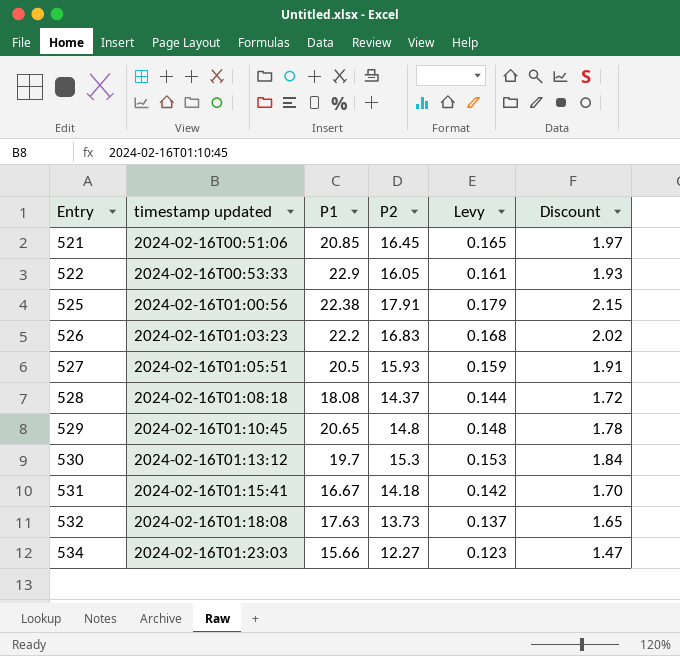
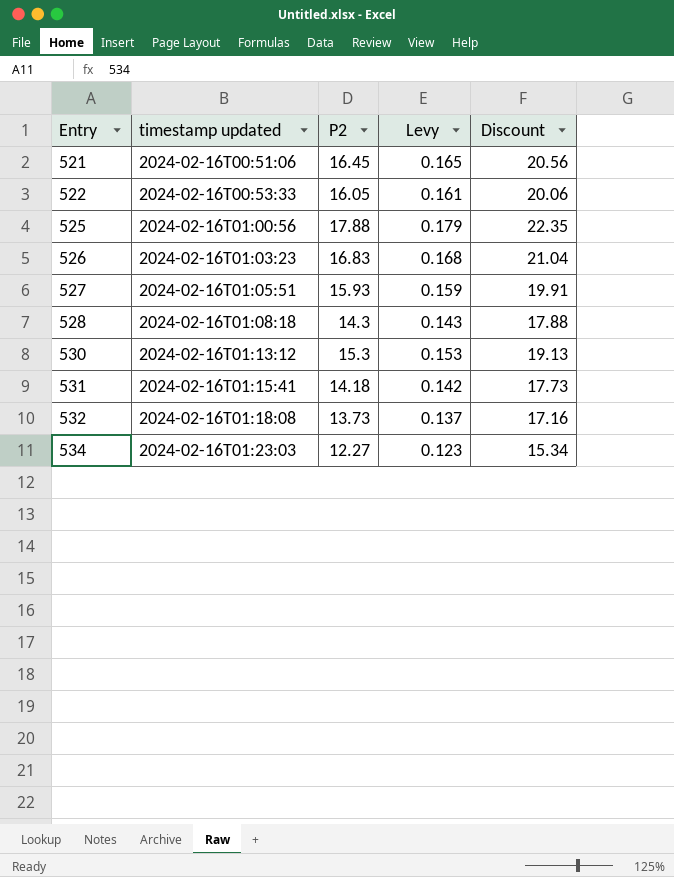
column P1 | position: 3 -> none
column Discount | formula: [P2] * 0.12 -> [P2] * 1.25
row 529: 2024-02-16T01:10:45 | 20.65 | 14.8 | 0.148 | 1.78 -> none
525 | P2: 17.91 -> 17.88
528 | P2: 14.37 -> 14.3
528 | Levy: 0.144 -> 0.143

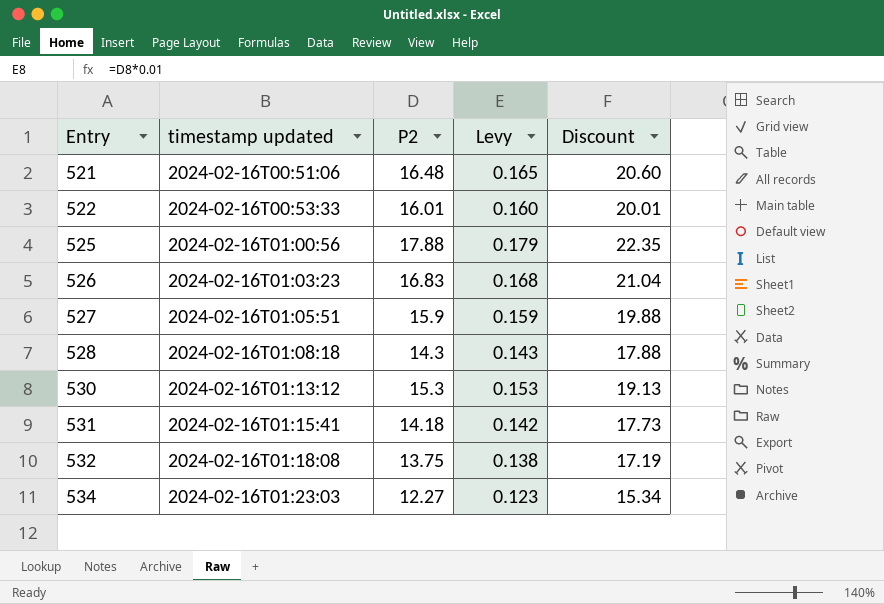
521 | P2: 16.45 -> 16.48
521 | Discount: 20.56 -> 20.60
522 | P2: 16.05 -> 16.01
522 | Levy: 0.161 -> 0.160
522 | Discount: 20.06 -> 20.01
527 | P2: 15.93 -> 15.9
527 | Discount: 19.91 -> 19.88
532 | P2: 13.73 -> 13.75
532 | Levy: 0.137 -> 0.138
532 | Discount: 17.16 -> 17.19

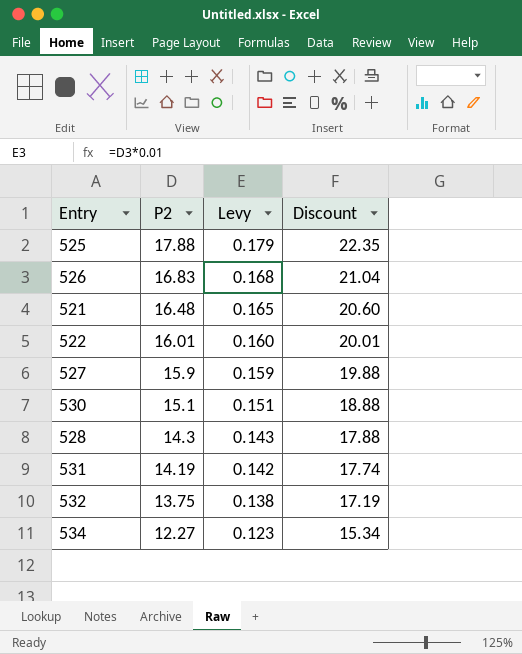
row order: Entry ascending -> P2 descending
column timestamp updated | position: 2 -> none
530 | P2: 15.3 -> 15.1
530 | Levy: 0.153 -> 0.151
530 | Discount: 19.13 -> 18.88
531 | P2: 14.18 -> 14.19
531 | Discount: 17.73 -> 17.74

